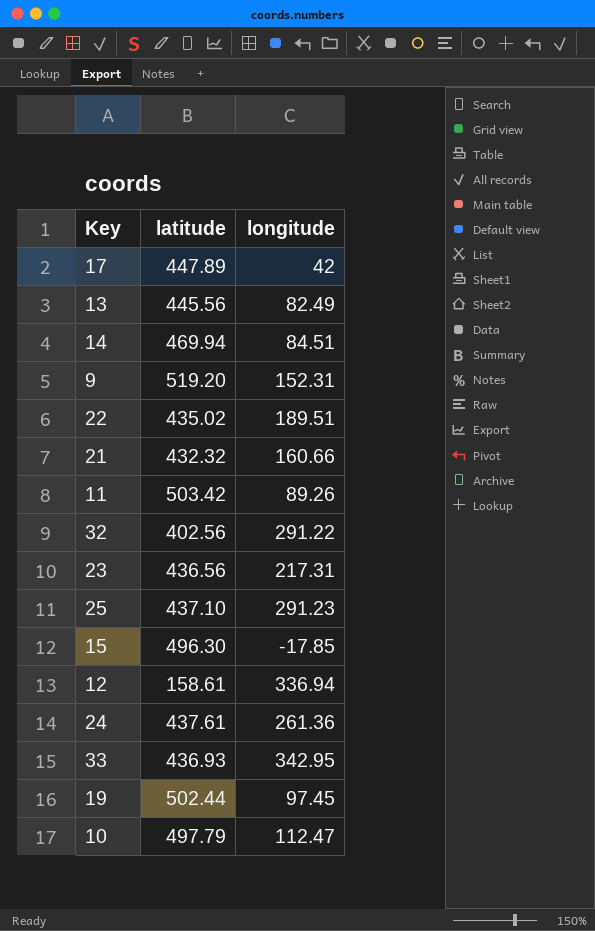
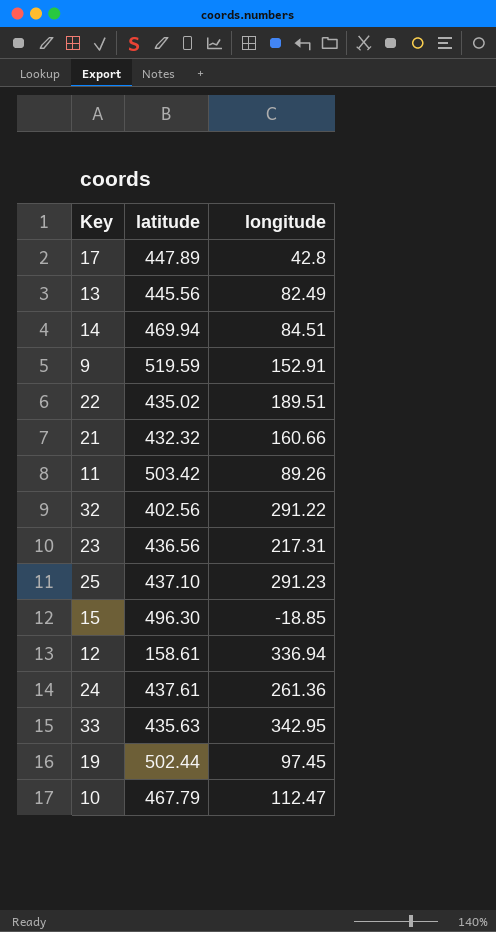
17 | longitude: 42 -> 42.8
9 | latitude: 519.20 -> 519.59
9 | longitude: 152.31 -> 152.91
15 | longitude: -17.85 -> -18.85
33 | latitude: 436.93 -> 435.63
10 | latitude: 497.79 -> 467.79

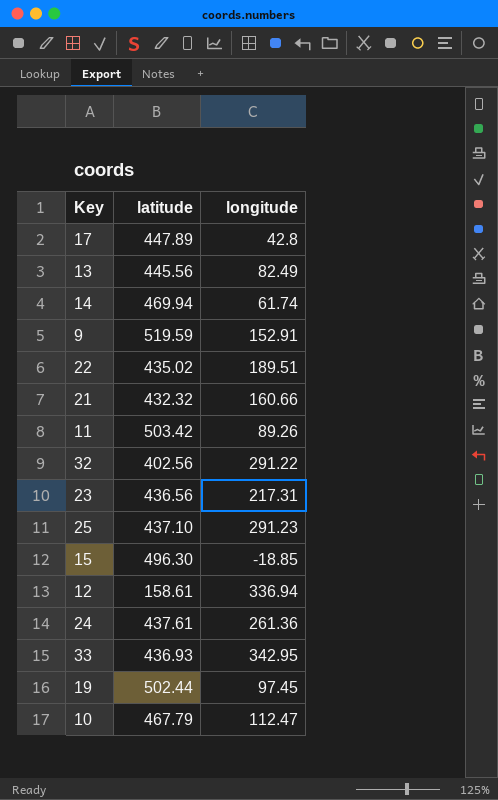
14 | longitude: 84.51 -> 61.74
33 | latitude: 435.63 -> 436.93

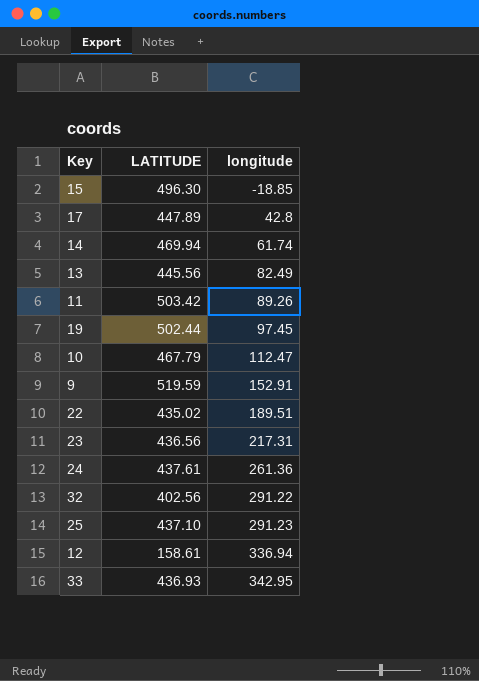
row order: none -> longitude ascending
column name: latitude -> LATITUDE
row 21: 432.32 | 160.66 -> none

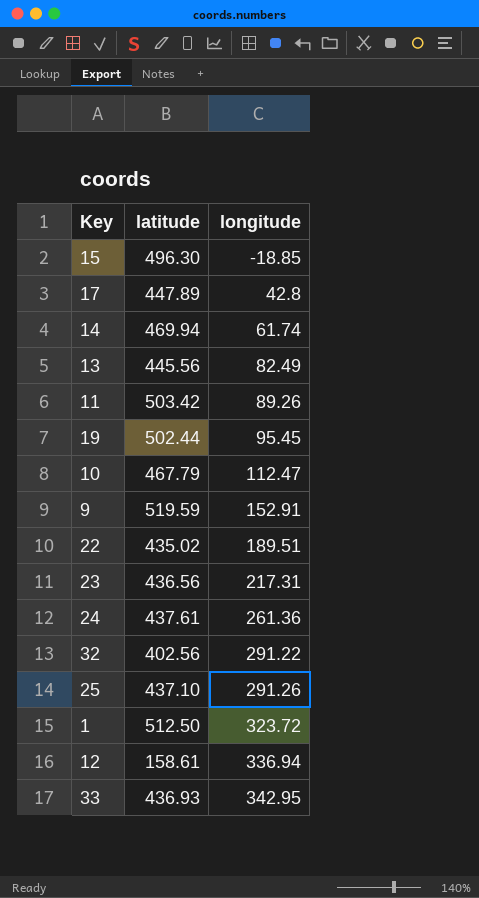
column name: LATITUDE -> latitude
19 | longitude: 97.45 -> 95.45
25 | longitude: 291.23 -> 291.26
row 1: none -> 512.50 | 323.72

